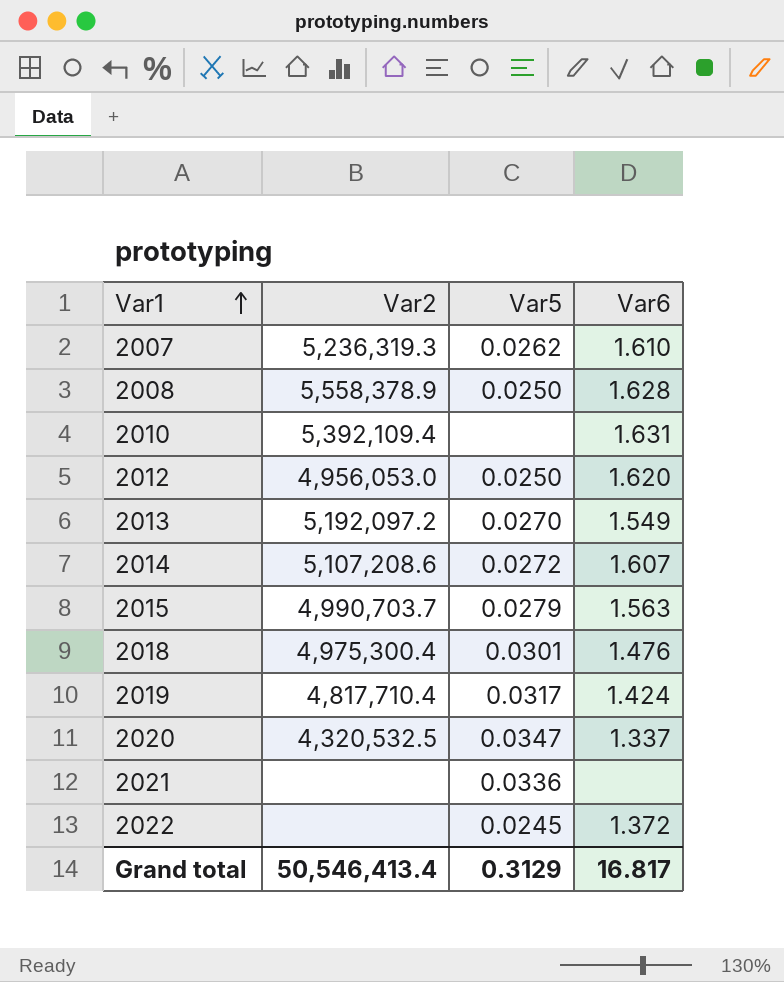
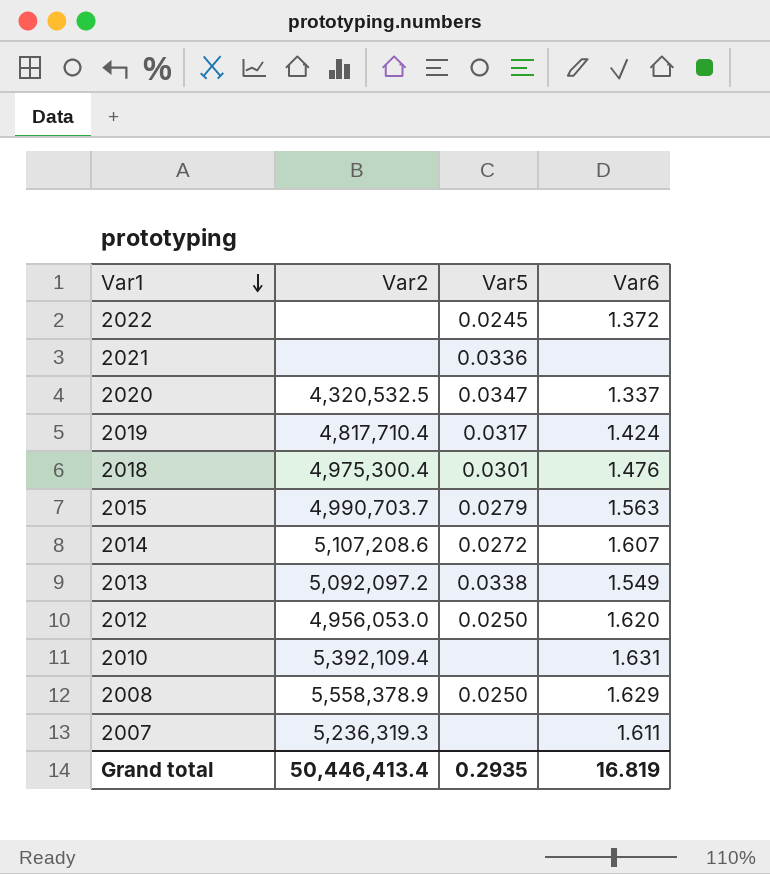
row order: Var1 ascending -> Var1 descending
2013 | Var2: 5,192,097.2 -> 5,092,097.2
2013 | Var5: 0.0270 -> 0.0338
2008 | Var6: 1.628 -> 1.629
2007 | Var5: 0.0262 -> none
2007 | Var6: 1.610 -> 1.611
Grand total | Var2: 50,546,413.4 -> 50,446,413.4
Grand total | Var5: 0.3129 -> 0.2935
Grand total | Var6: 16.817 -> 16.819

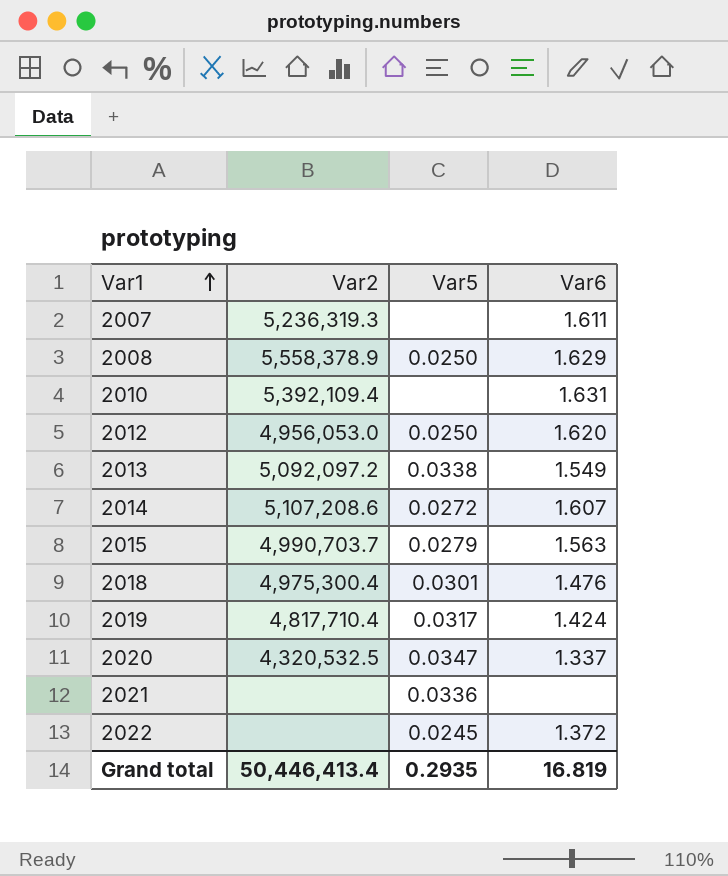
row order: Var1 descending -> Var1 ascending

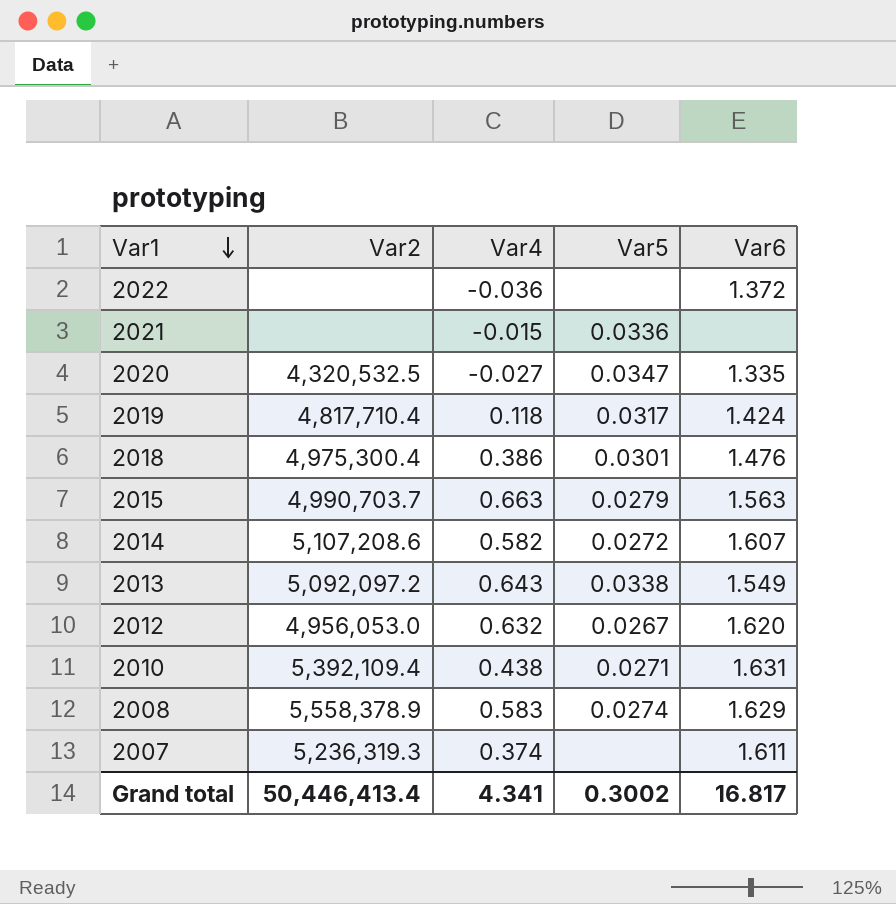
row order: Var1 ascending -> Var1 descending
column Var4 | position: none -> 3
2022 | Var5: 0.0245 -> none
2020 | Var6: 1.337 -> 1.335
2012 | Var5: 0.0250 -> 0.0267
2010 | Var5: none -> 0.0271
2008 | Var5: 0.0250 -> 0.0274
Grand total | Var5: 0.2935 -> 0.3002
Grand total | Var6: 16.819 -> 16.817

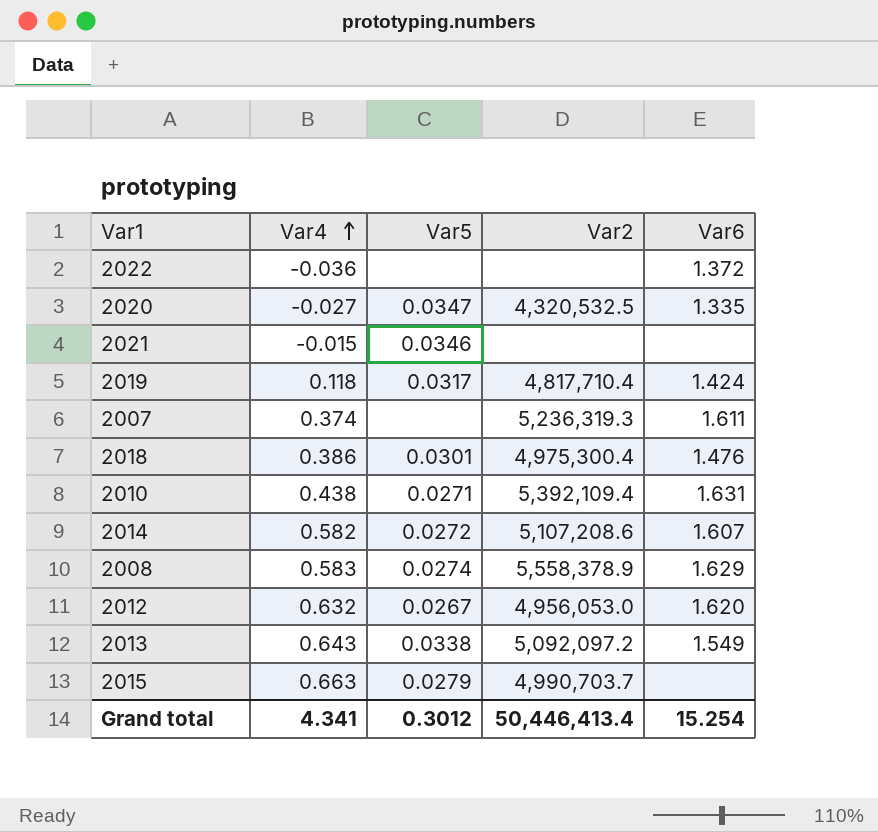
row order: Var1 descending -> Var4 ascending
column Var2 | position: 2 -> 4
2021 | Var5: 0.0336 -> 0.0346
2015 | Var6: 1.563 -> none
Grand total | Var5: 0.3002 -> 0.3012
Grand total | Var6: 16.817 -> 15.254

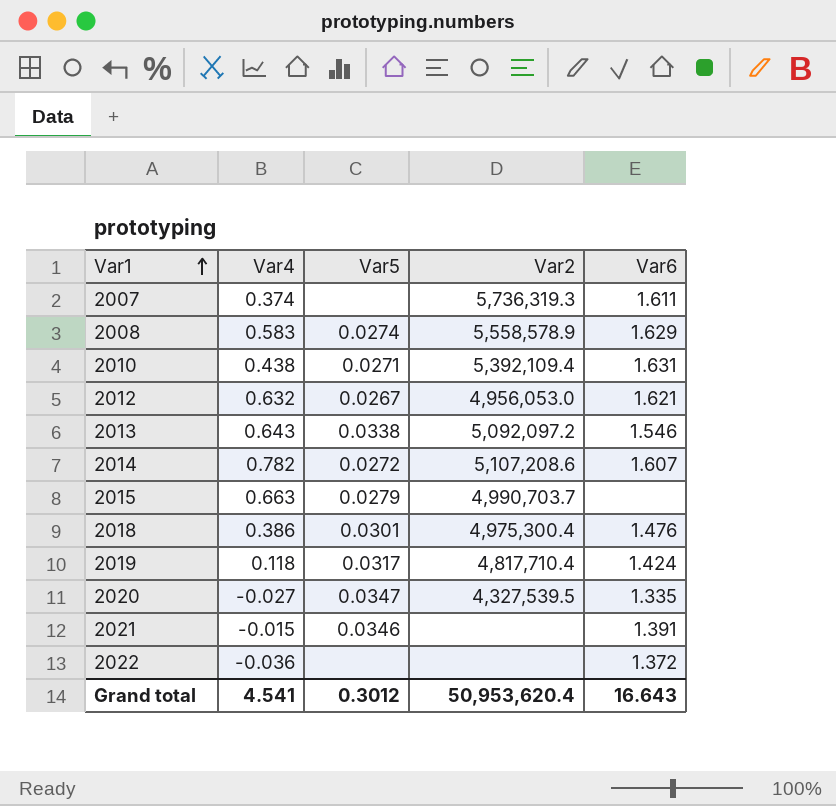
row order: Var4 ascending -> Var1 ascending
2007 | Var2: 5,236,319.3 -> 5,736,319.3
2008 | Var2: 5,558,378.9 -> 5,558,578.9
2012 | Var6: 1.620 -> 1.621
2013 | Var6: 1.549 -> 1.546
2014 | Var4: 0.582 -> 0.782
2020 | Var2: 4,320,532.5 -> 4,327,539.5
2021 | Var6: none -> 1.391
Grand total | Var4: 4.341 -> 4.541
Grand total | Var2: 50,446,413.4 -> 50,953,620.4
Grand total | Var6: 15.254 -> 16.643

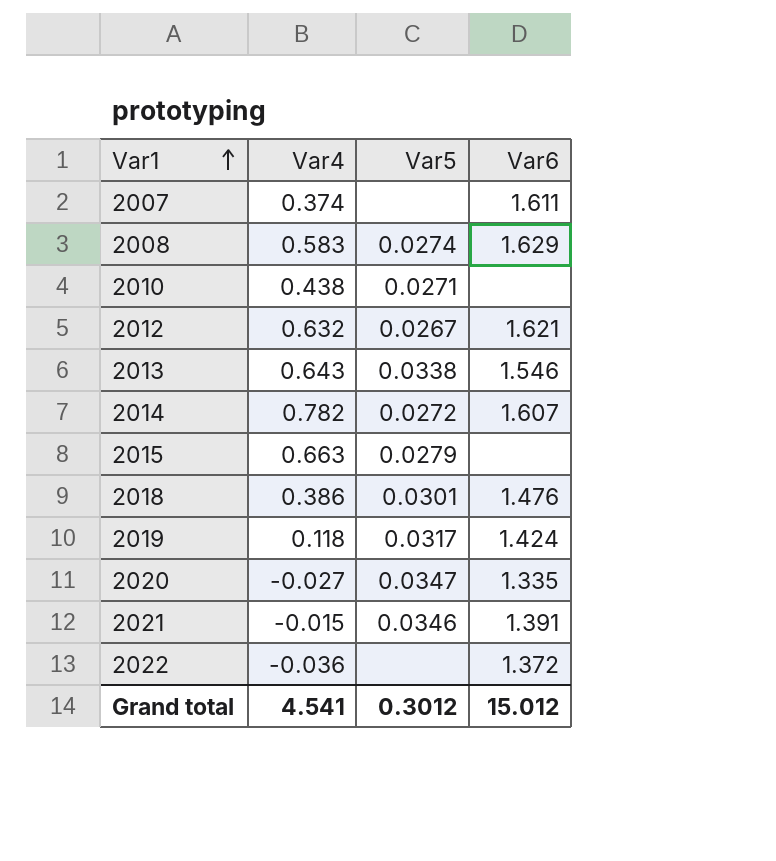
column Var2 | position: 4 -> none
2010 | Var6: 1.631 -> none
Grand total | Var6: 16.643 -> 15.012

